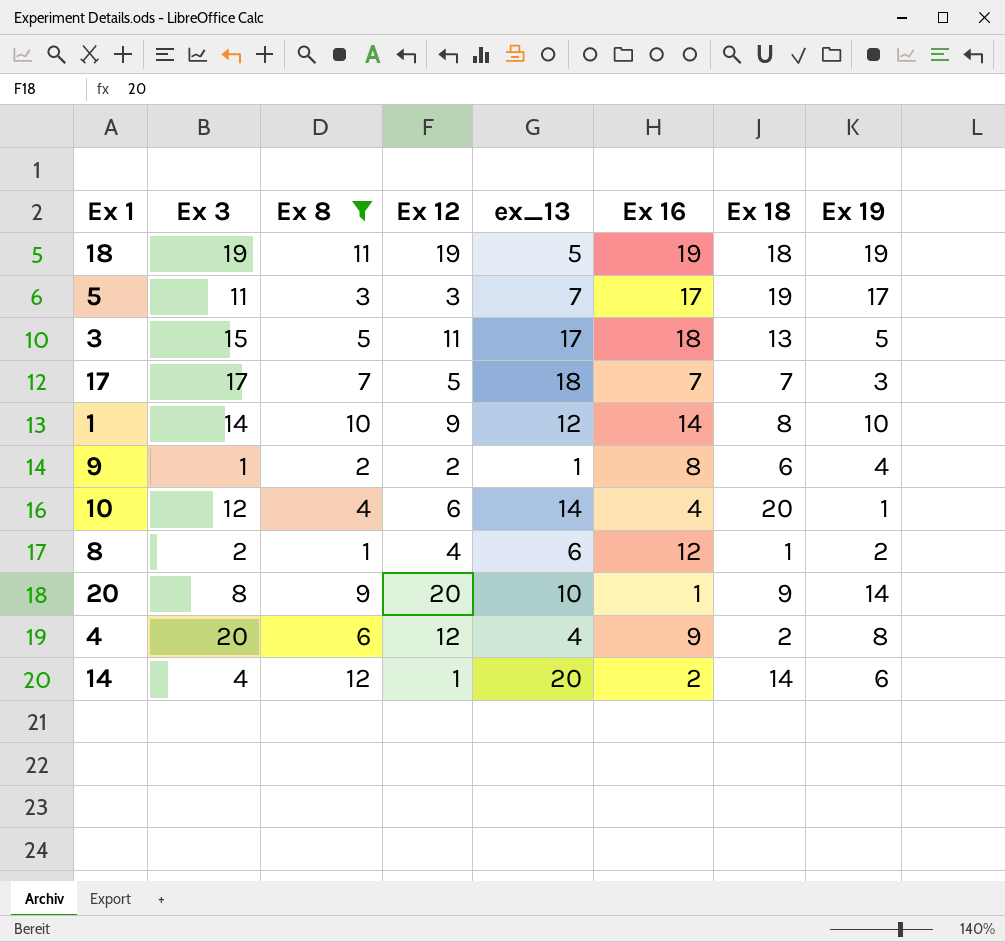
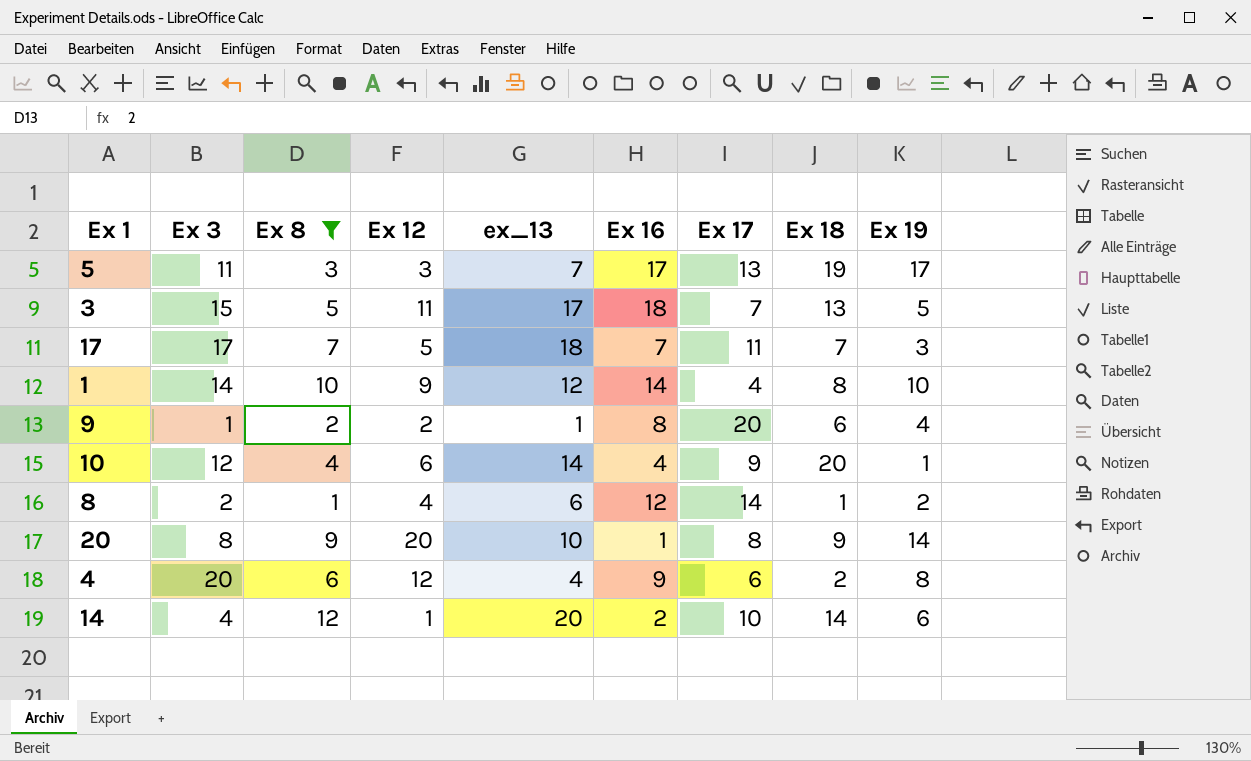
column Ex 17 | position: none -> 7
row 18: 19 | 11 | 19 | 5 | 19 | 18 | 19 -> none

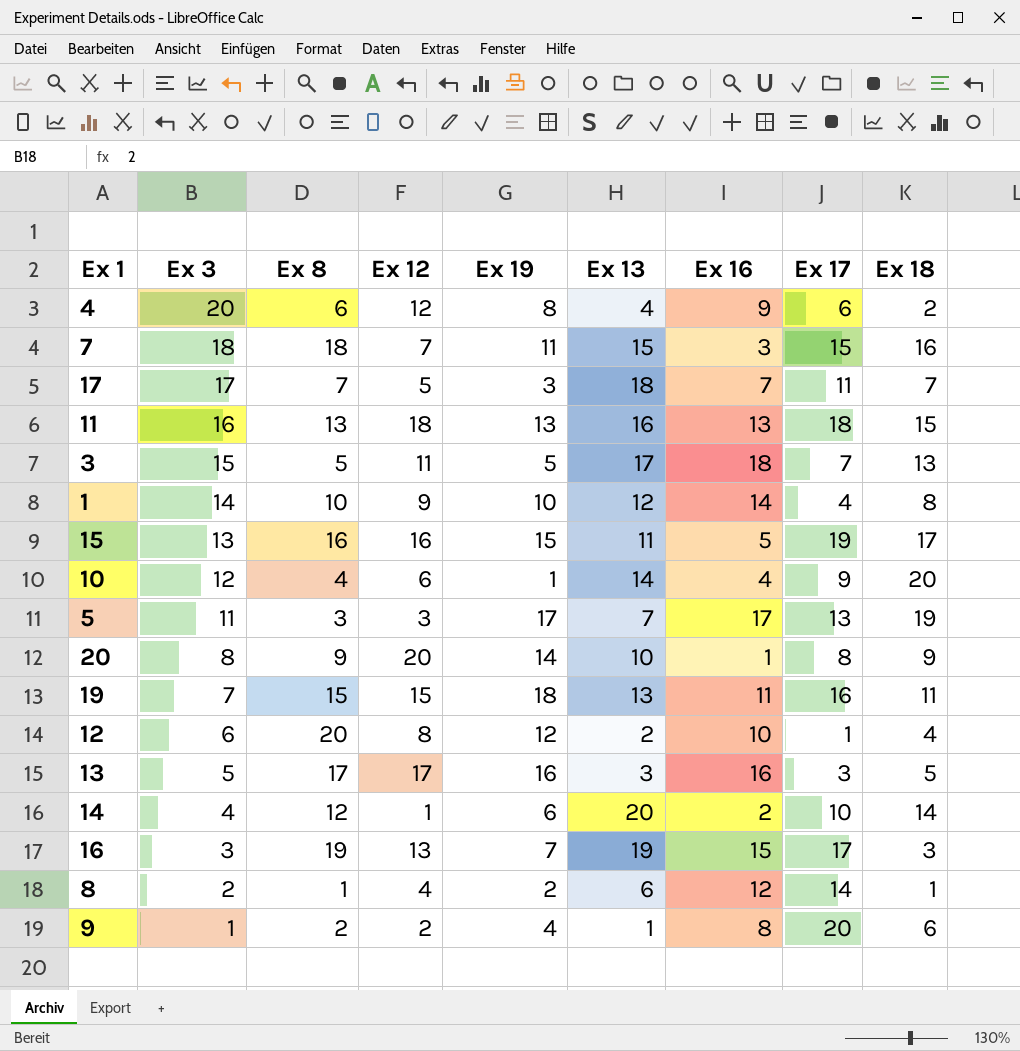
filter: Ex 8 <= 12 -> none
row order: none -> Ex 3 descending
column Ex 19 | position: 9 -> 5
column name: ex_13 -> Ex 13

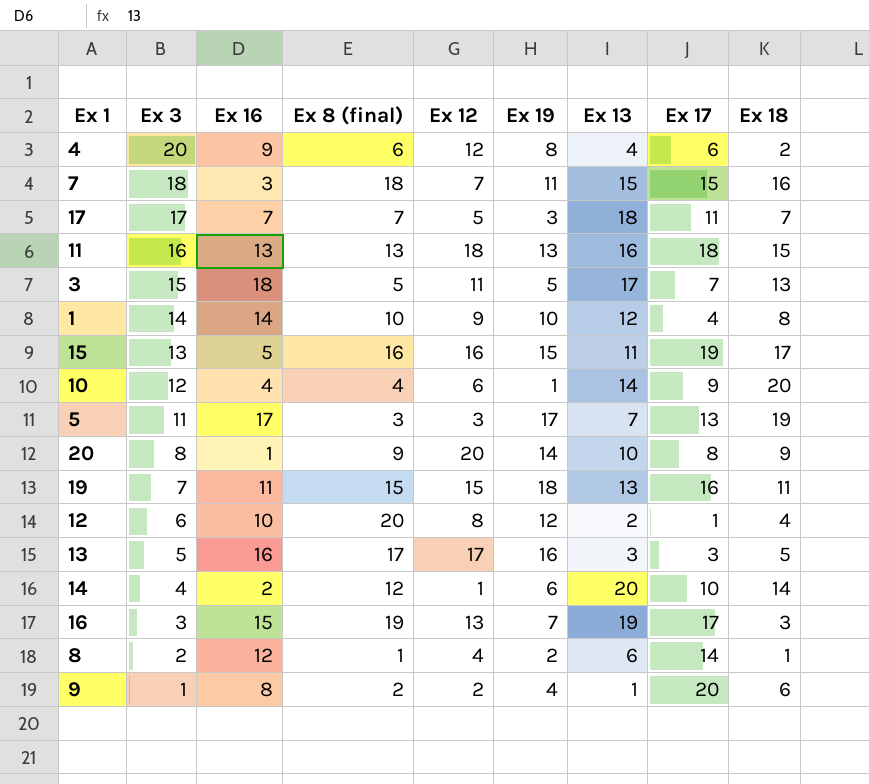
column Ex 16 | position: 7 -> 3
column name: Ex 8 -> Ex 8 (final)

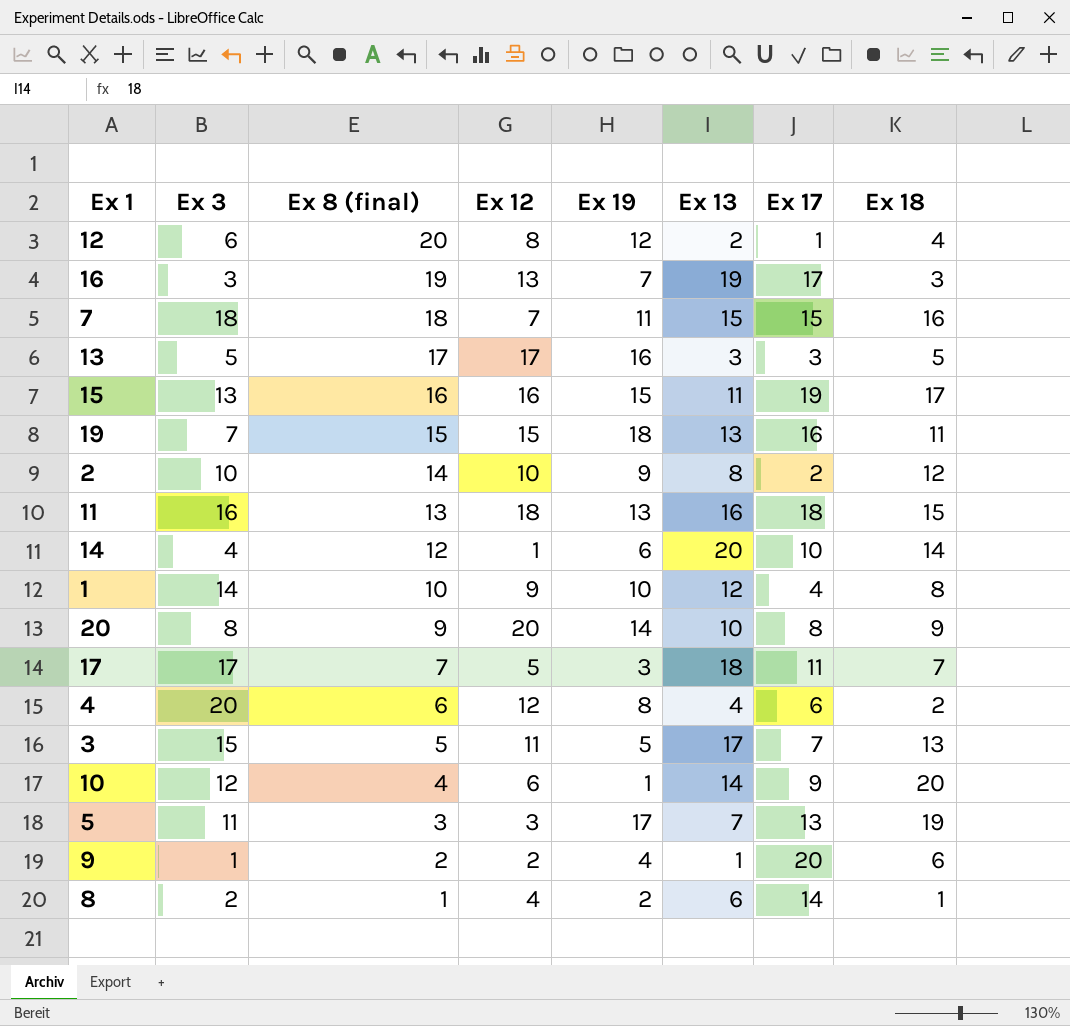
row order: Ex 3 descending -> Ex 8 (final) descending
column Ex 16 | position: 3 -> none
row 2: none -> 10 | 14 | 10 | 9 | 8 | 2 | 12

